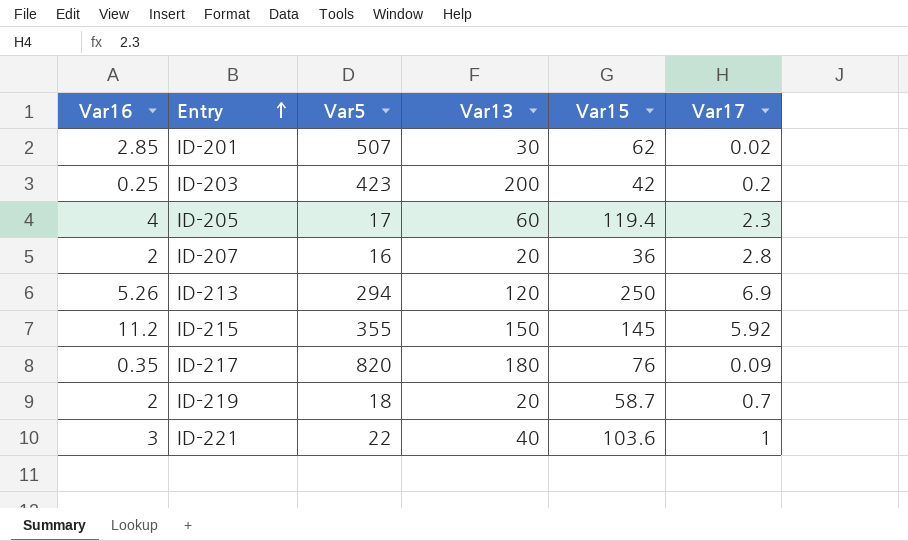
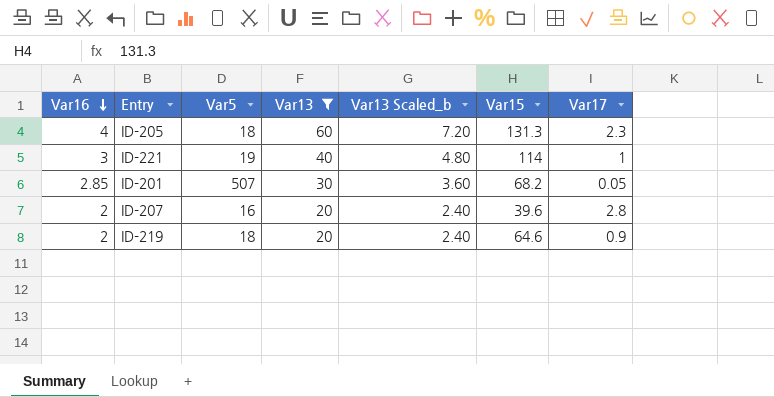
filter: none -> Var13 <= 60
row order: Entry ascending -> Var16 descending
column Var13 Scaled_b | formula: none -> [Var13] * 0.12
ID-205 | Var5: 17 -> 18
ID-205 | Var15: 119.4 -> 131.3
ID-221 | Var5: 22 -> 19
ID-221 | Var15: 103.6 -> 114
ID-201 | Var15: 62 -> 68.2
ID-201 | Var17: 0.02 -> 0.05
ID-207 | Var15: 36 -> 39.6
ID-219 | Var15: 58.7 -> 64.6
ID-219 | Var17: 0.7 -> 0.9

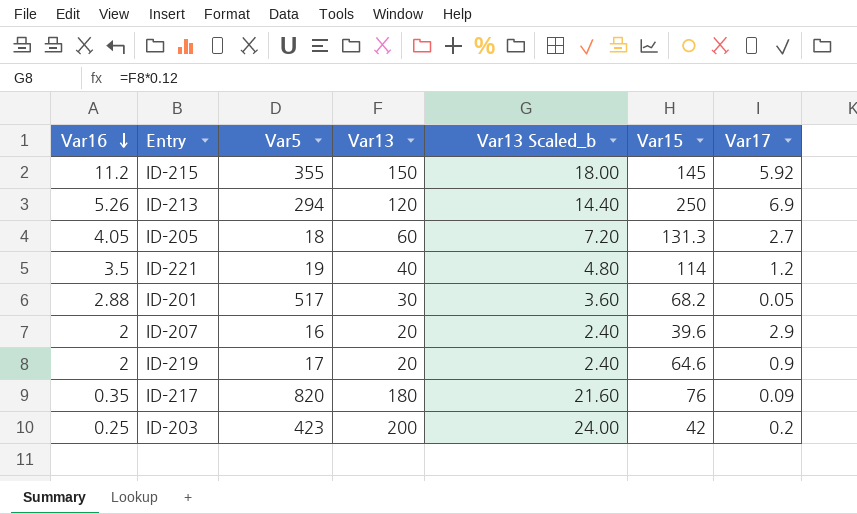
filter: Var13 <= 60 -> none
ID-205 | Var16: 4 -> 4.05
ID-205 | Var17: 2.3 -> 2.7
ID-221 | Var16: 3 -> 3.5
ID-221 | Var17: 1 -> 1.2
ID-201 | Var16: 2.85 -> 2.88
ID-201 | Var5: 507 -> 517
ID-207 | Var17: 2.8 -> 2.9
ID-219 | Var5: 18 -> 17

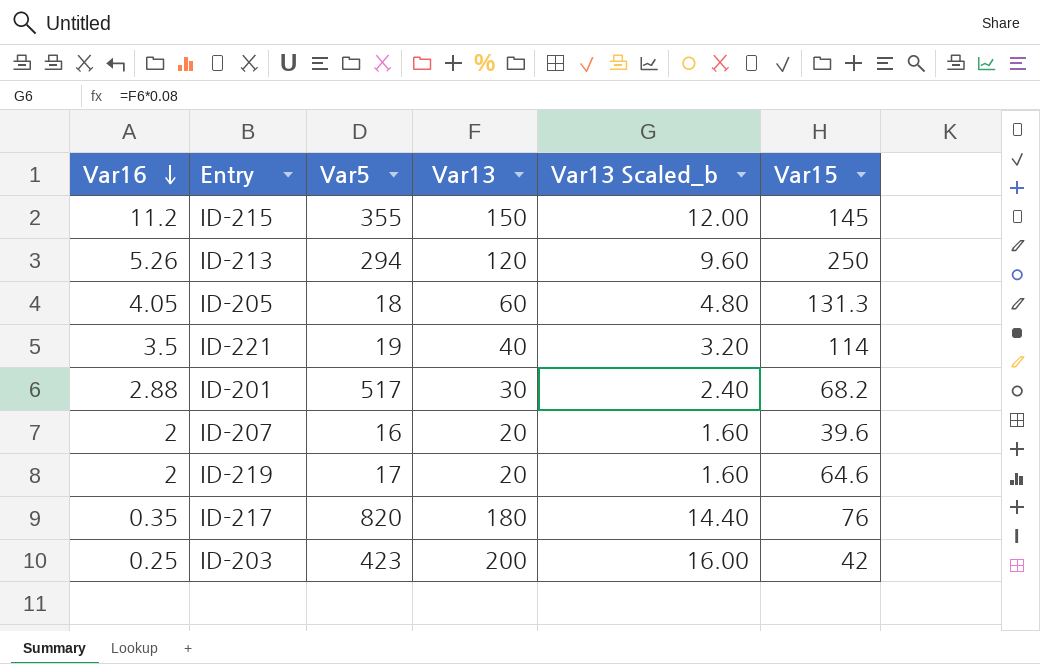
column Var17 | position: 7 -> none
column Var13 Scaled_b | formula: [Var13] * 0.12 -> [Var13] * 0.08

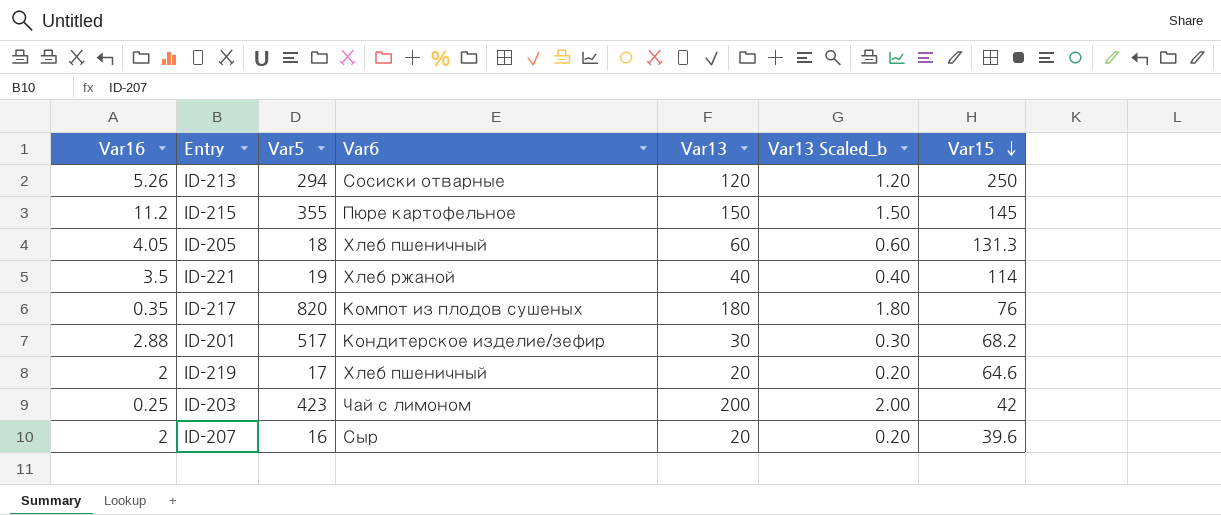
row order: Var16 descending -> Var15 descending
column Var6 | position: none -> 4
column Var13 Scaled_b | formula: [Var13] * 0.08 -> [Var13] * 0.01

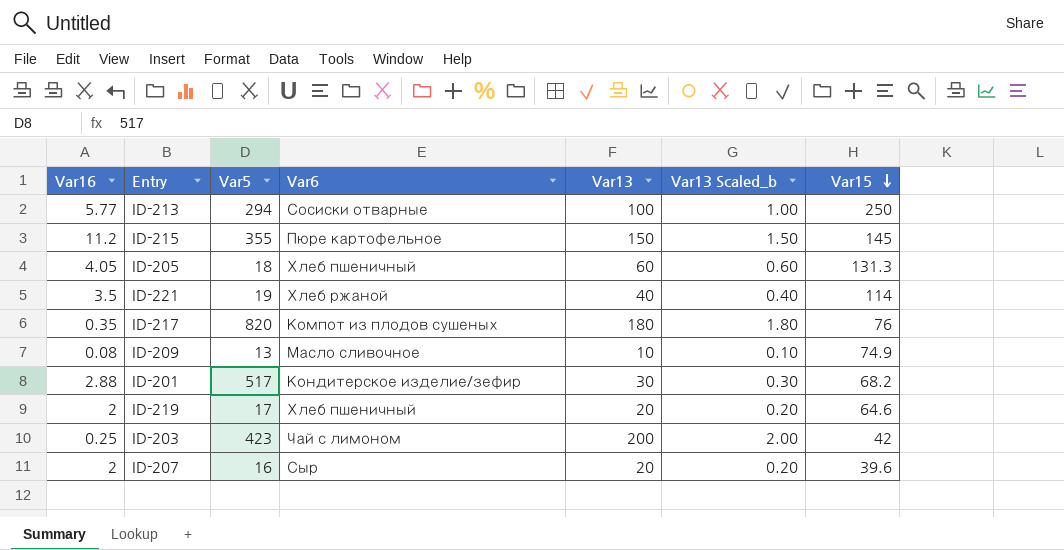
ID-213 | Var16: 5.26 -> 5.77
ID-213 | Var13: 120 -> 100
ID-213 | Var13 Scaled_b: 1.20 -> 1.00
row ID-209: none -> 0.08 | 13 | Масло сливочное | 10 | 0.10 | 74.9

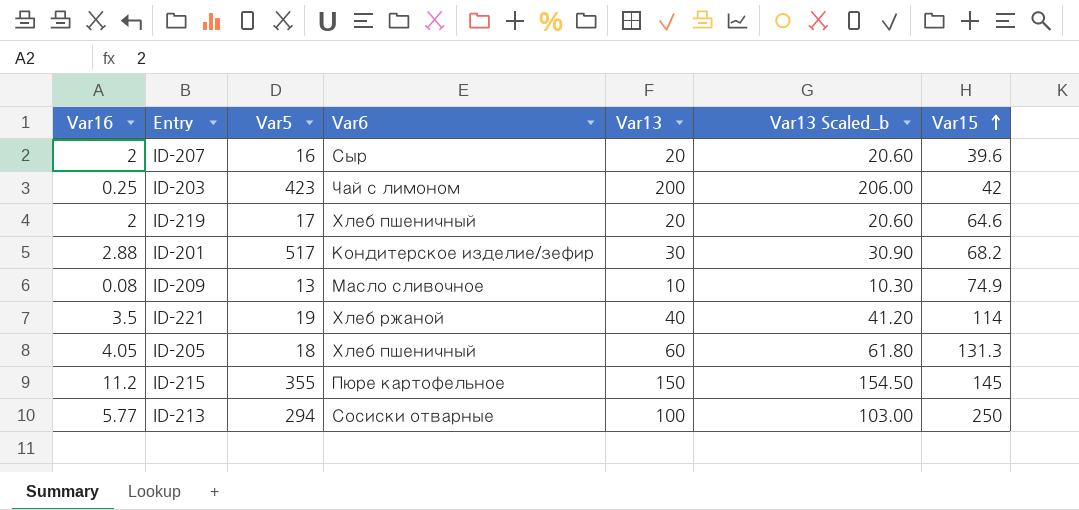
row order: Var15 descending -> Var15 ascending
column Var13 Scaled_b | formula: [Var13] * 0.01 -> [Var13] * 1.03
row ID-217: 0.35 | 820 | Компот из плодов сушеных | 180 | 1.80 | 76 -> none

